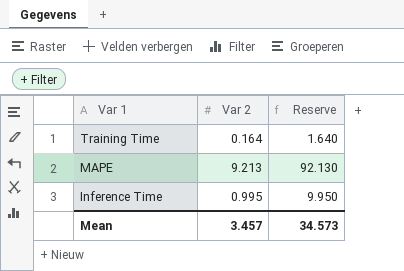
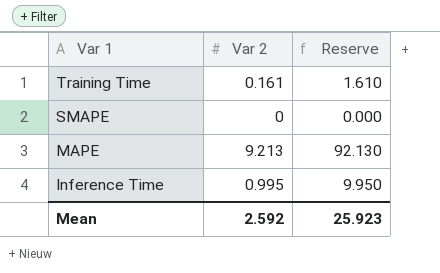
Training Time | Var 2: 0.164 -> 0.161
Training Time | Reserve: 1.640 -> 1.610
row SMAPE: none -> 0 | 0.000
Mean | Var 2: 3.457 -> 2.592
Mean | Reserve: 34.573 -> 25.923

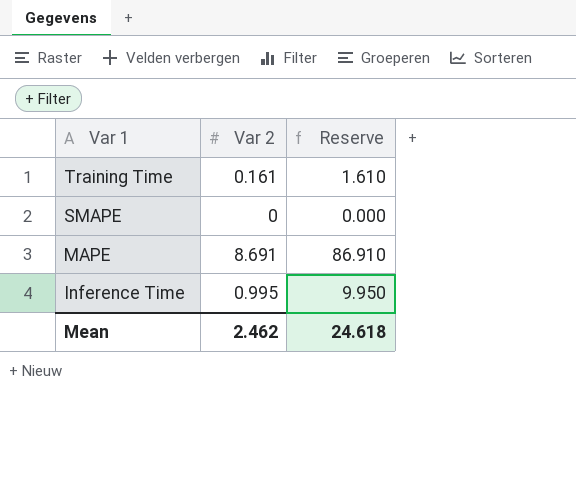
MAPE | Var 2: 9.213 -> 8.691
MAPE | Reserve: 92.130 -> 86.910
Mean | Var 2: 2.592 -> 2.462
Mean | Reserve: 25.923 -> 24.618

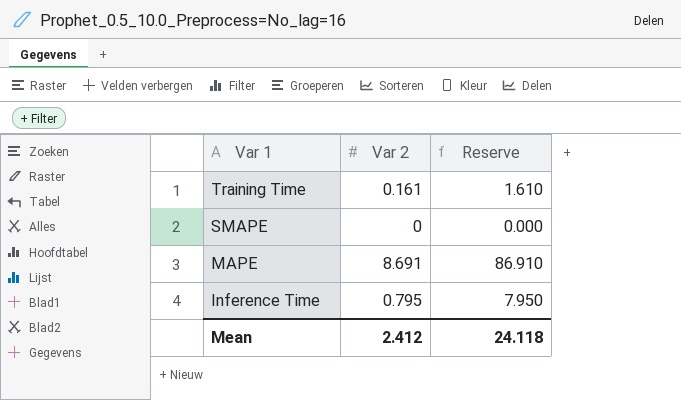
Inference Time | Var 2: 0.995 -> 0.795
Inference Time | Reserve: 9.950 -> 7.950
Mean | Var 2: 2.462 -> 2.412
Mean | Reserve: 24.618 -> 24.118

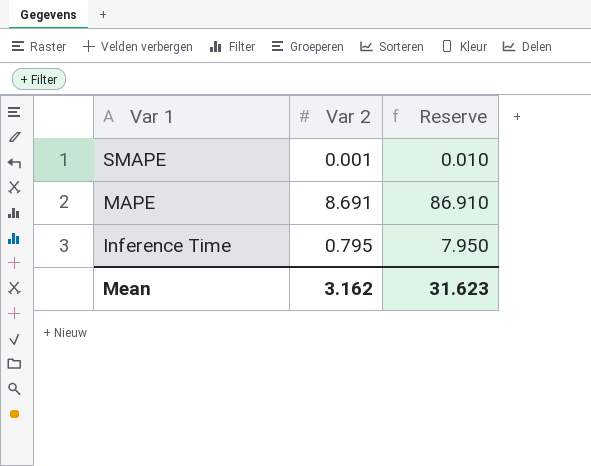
row Training Time: 0.161 | 1.610 -> none
SMAPE | Var 2: 0 -> 0.001
SMAPE | Reserve: 0.000 -> 0.010
Mean | Var 2: 2.412 -> 3.162
Mean | Reserve: 24.118 -> 31.623

